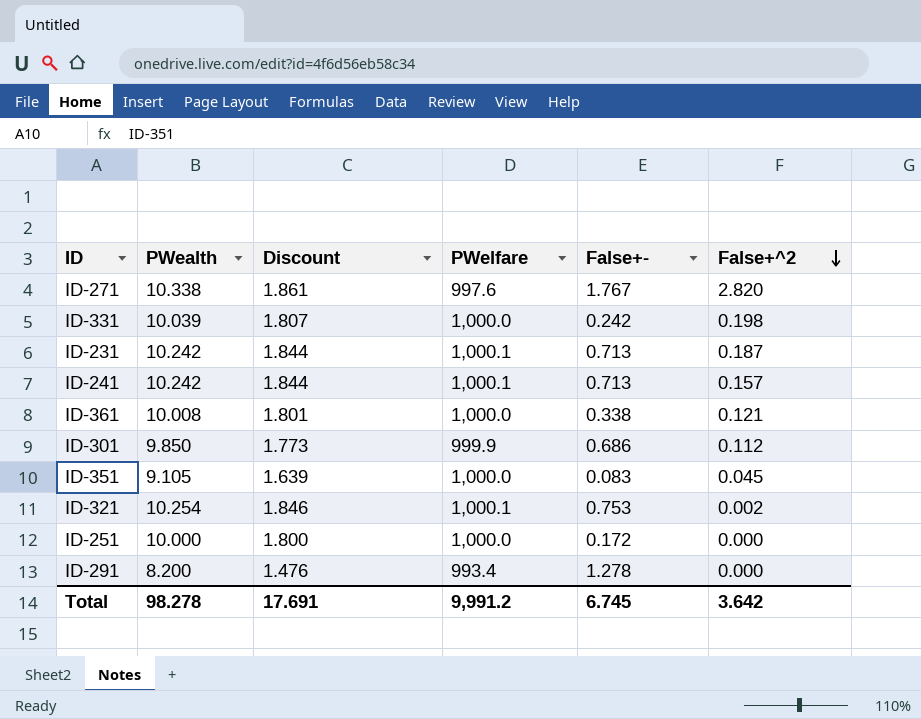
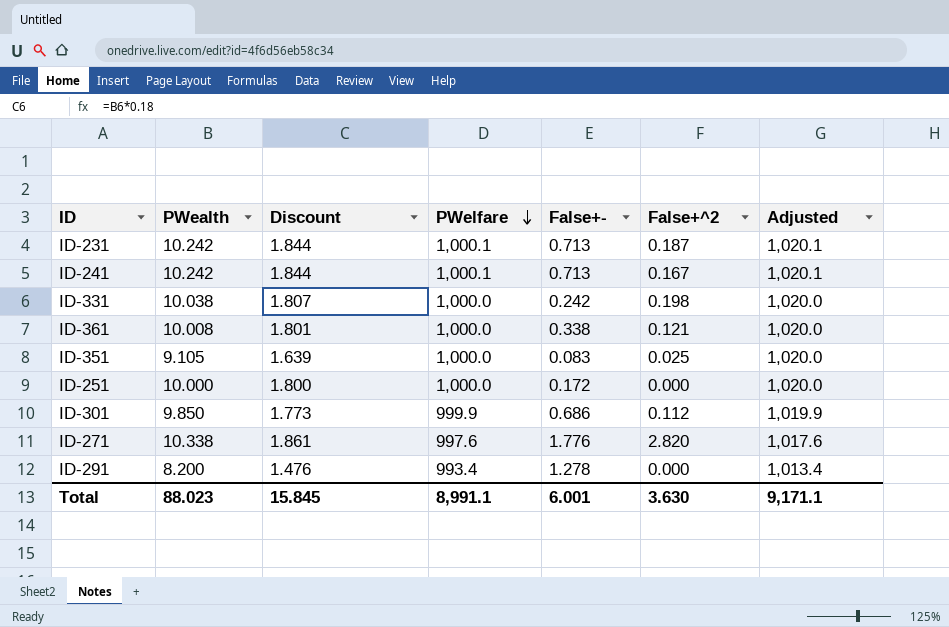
row order: False+^2 descending -> PWelfare descending
column Adjusted | formula: none -> [PWelfare] + 20
row ID-321: 10.254 | 1.846 | 1,000.1 | 0.753 | 0.002 -> none
ID-241 | False+^2: 0.157 -> 0.167
ID-331 | PWealth: 10.039 -> 10.038
ID-351 | False+^2: 0.045 -> 0.025
ID-271 | False+-: 1.767 -> 1.776
Total | PWealth: 98.278 -> 88.023
Total | Discount: 17.691 -> 15.845
Total | PWelfare: 9,991.2 -> 8,991.1
Total | False+-: 6.745 -> 6.001
Total | False+^2: 3.642 -> 3.630

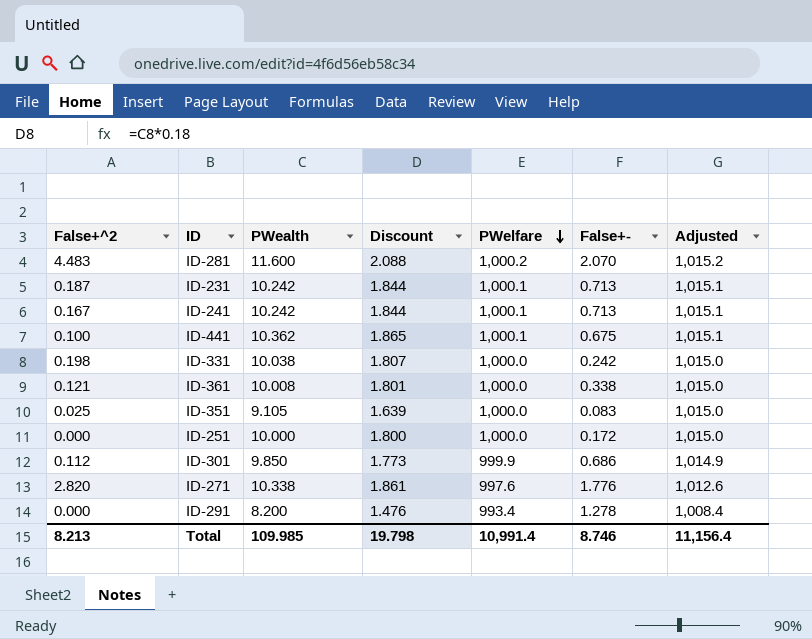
column False+^2 | position: 6 -> 1
column Adjusted | formula: [PWelfare] + 20 -> [PWelfare] + 15
row ID-281: none -> 4.483 | 11.600 | 2.088 | 1,000.2 | 2.070 | 1,015.2
row ID-441: none -> 0.100 | 10.362 | 1.865 | 1,000.1 | 0.675 | 1,015.1
Total | False+^2: 3.630 -> 8.213
Total | PWealth: 88.023 -> 109.985
Total | Discount: 15.845 -> 19.798
Total | PWelfare: 8,991.1 -> 10,991.4
Total | False+-: 6.001 -> 8.746
Total | Adjusted: 9,171.1 -> 11,156.4

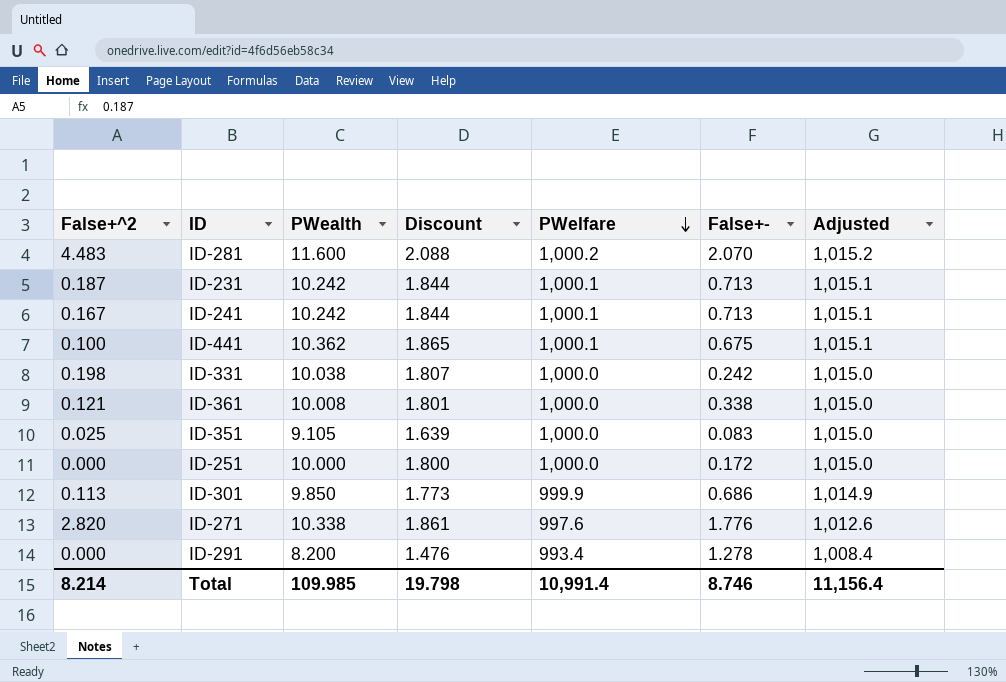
ID-301 | False+^2: 0.112 -> 0.113
Total | False+^2: 8.213 -> 8.214

